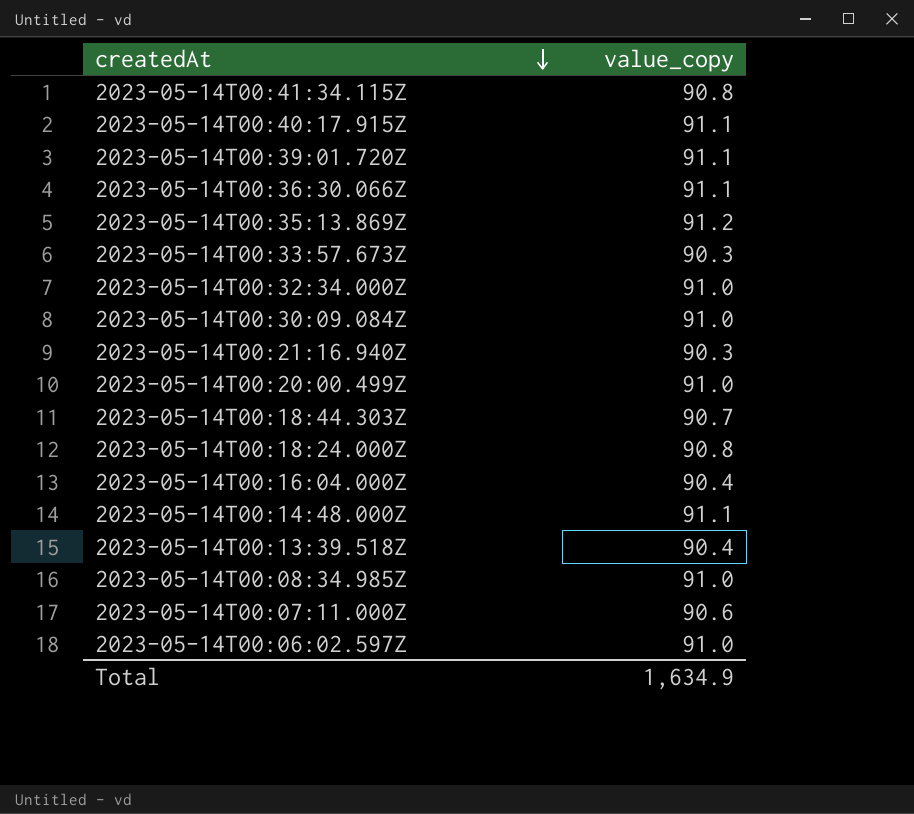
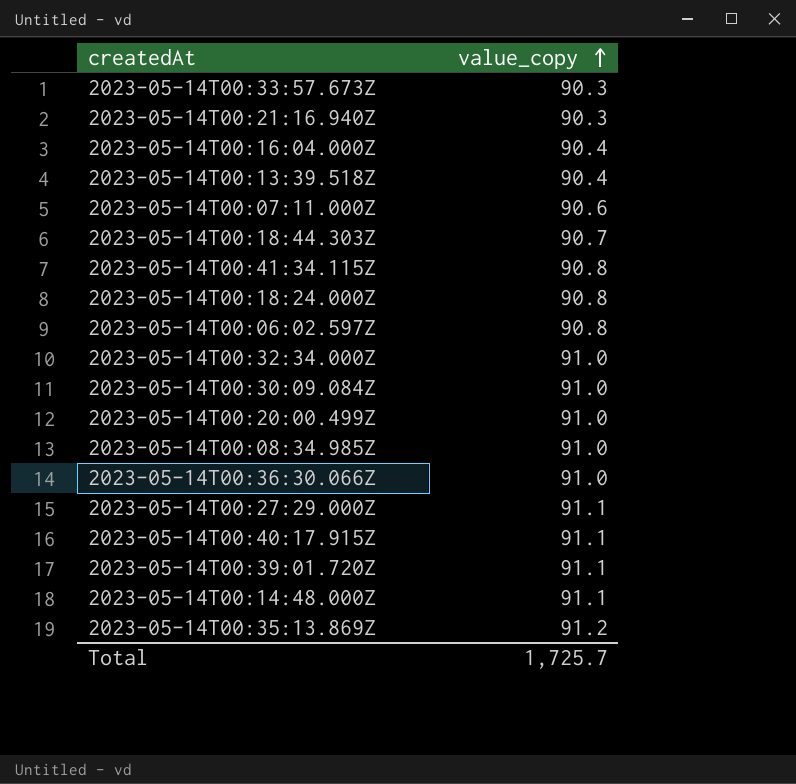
row order: createdAt descending -> value_copy ascending
2023-05-14T00:06:02.597Z | value_copy: 91.0 -> 90.8
2023-05-14T00:36:30.066Z | value_copy: 91.1 -> 91.0
row 2023-05-14T00:27:29.000Z: none -> 91.1
Total | value_copy: 1,634.9 -> 1,725.7

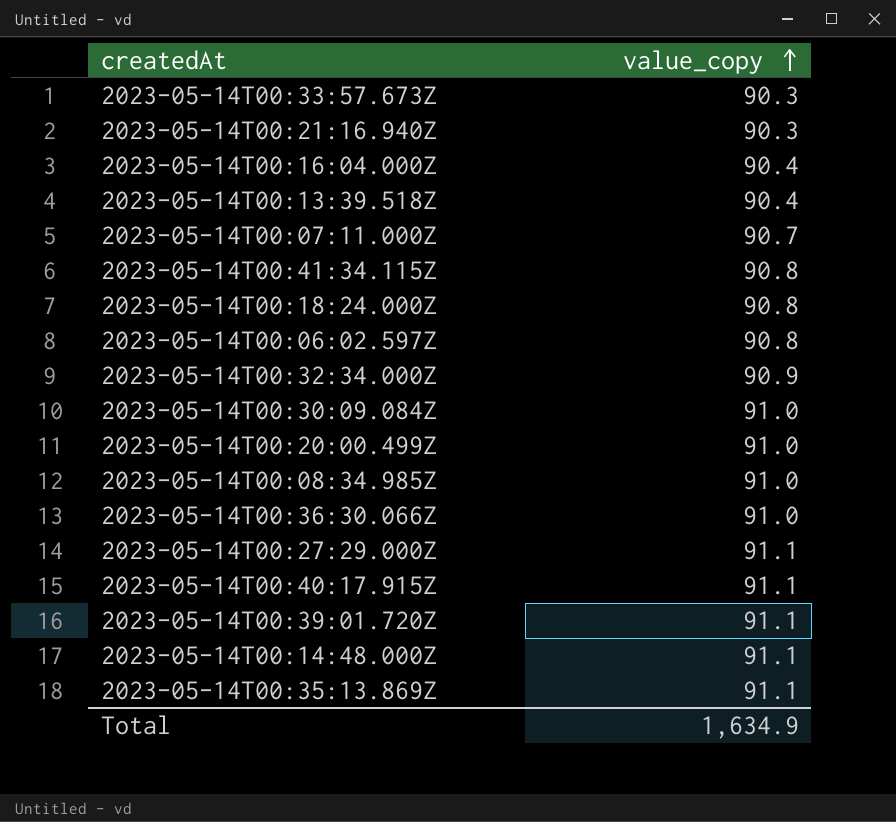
row 2023-05-14T00:18:44.303Z: 90.7 -> none
2023-05-14T00:07:11.000Z | value_copy: 90.6 -> 90.7
2023-05-14T00:32:34.000Z | value_copy: 91.0 -> 90.9
2023-05-14T00:35:13.869Z | value_copy: 91.2 -> 91.1
Total | value_copy: 1,725.7 -> 1,634.9

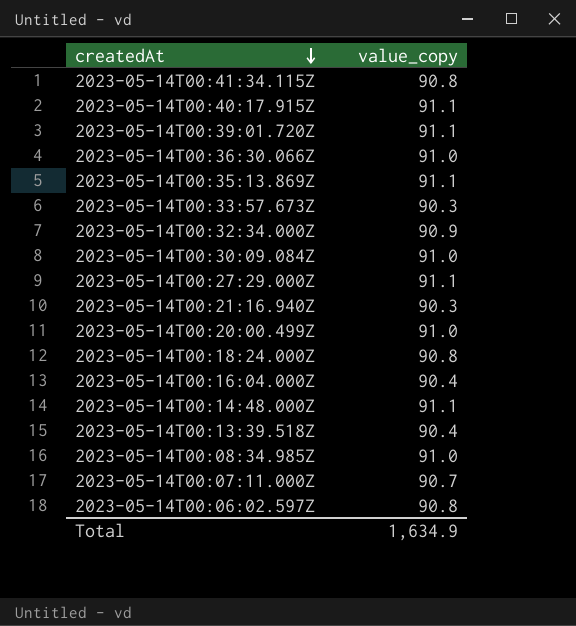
row order: value_copy ascending -> createdAt descending

